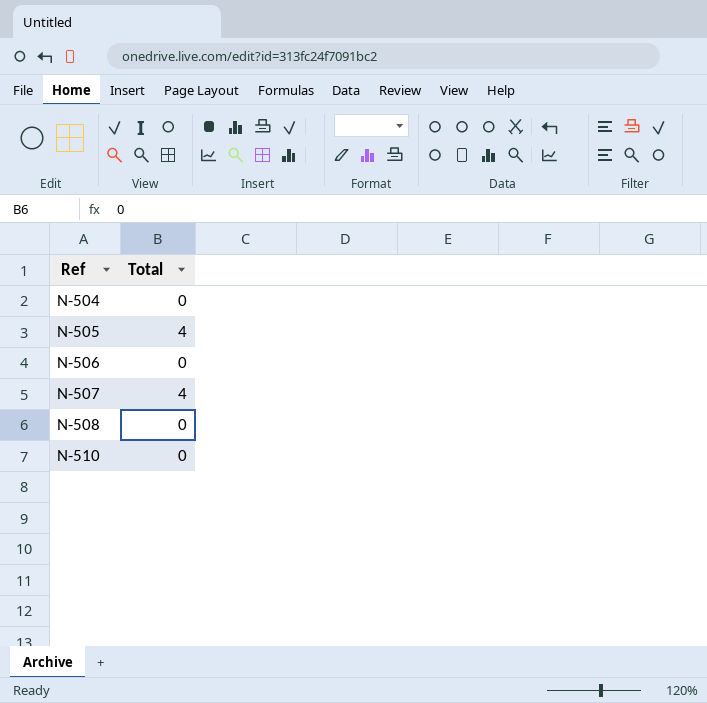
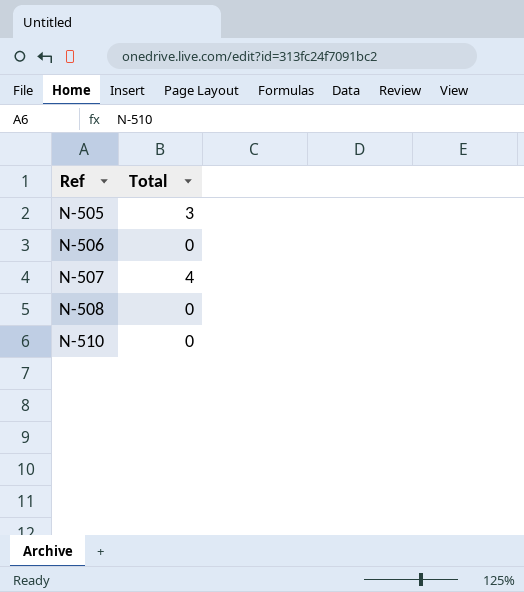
row N-504: 0 -> none
N-505 | Total: 4 -> 3

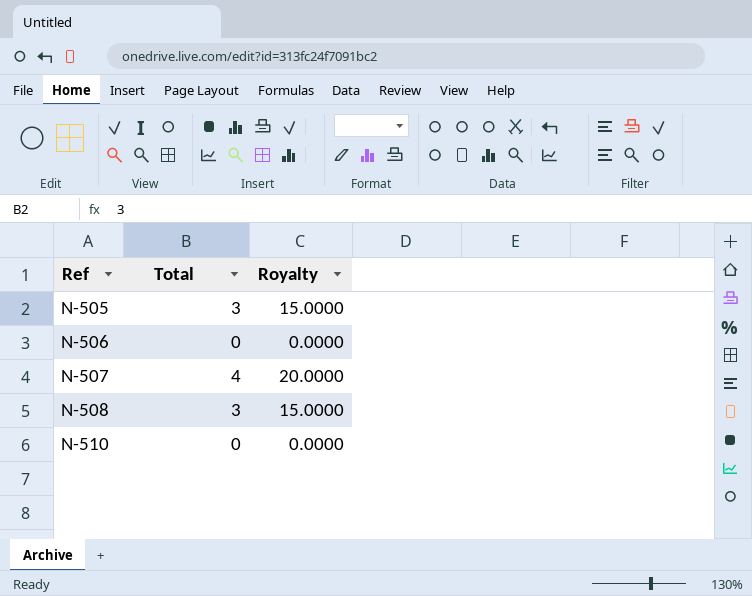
column Royalty | formula: none -> [Total] * 5
N-508 | Total: 0 -> 3

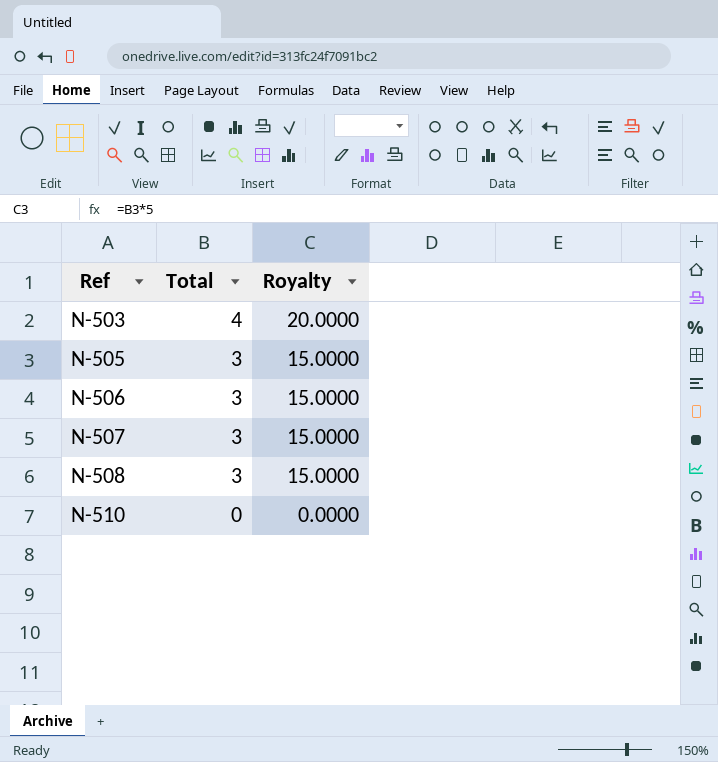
row N-503: none -> 4 | 20.0000
N-506 | Total: 0 -> 3
N-506 | Royalty: 0.0000 -> 15.0000
N-507 | Total: 4 -> 3
N-507 | Royalty: 20.0000 -> 15.0000

